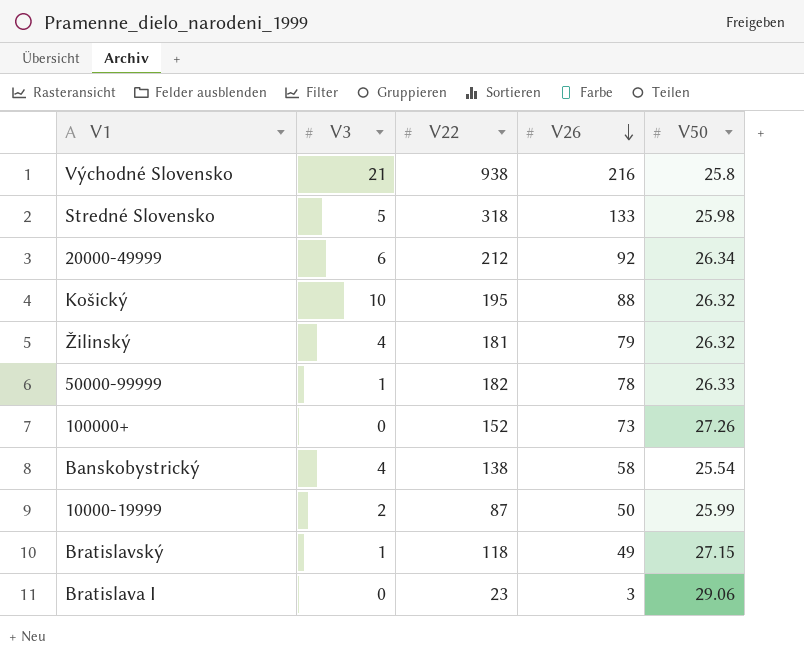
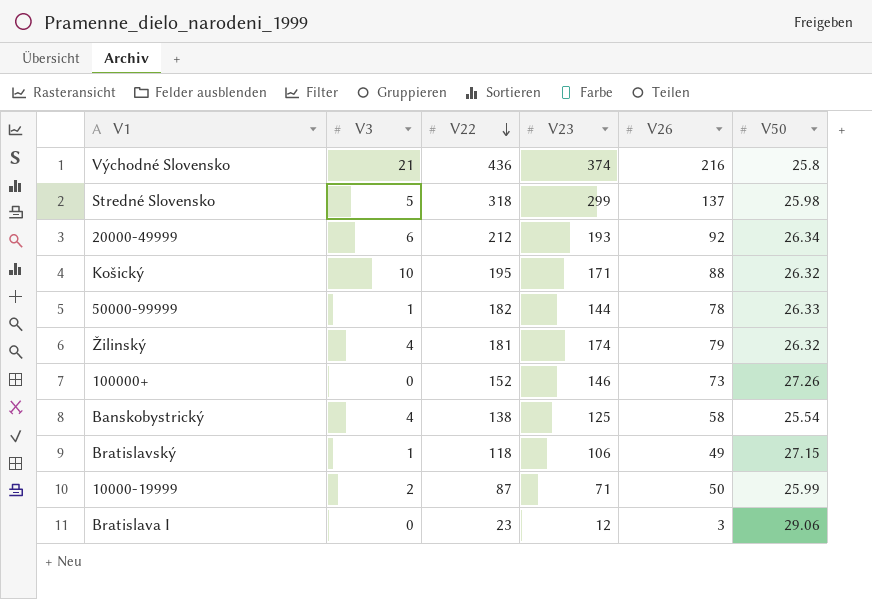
row order: V26 descending -> V22 descending
column V23 | position: none -> 4
Východné Slovensko | V22: 938 -> 436
Stredné Slovensko | V26: 133 -> 137

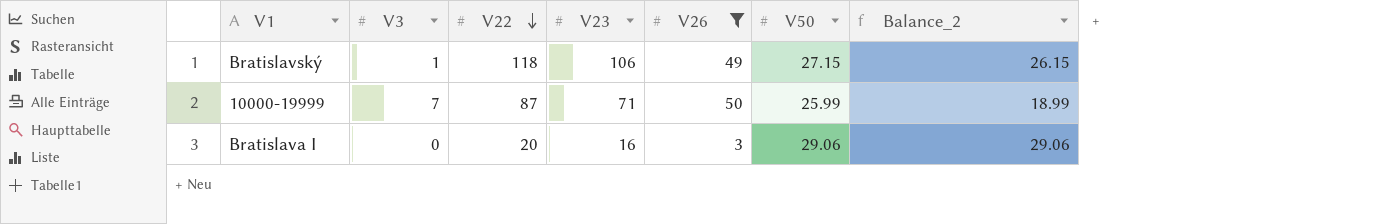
filter: none -> V26 <= 50
column Balance_2 | formula: none -> [V50] - [V3]
10000-19999 | V3: 2 -> 7
Bratislava I | V22: 23 -> 20
Bratislava I | V23: 12 -> 16

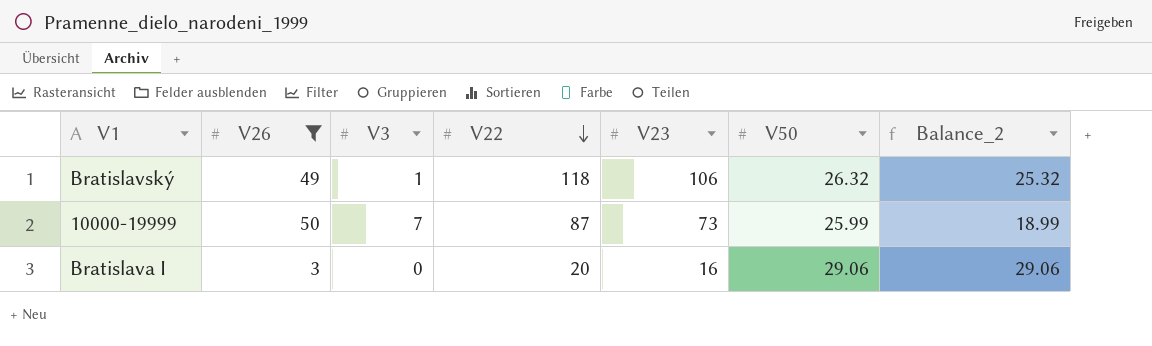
column V26 | position: 5 -> 2
Bratislavský | V50: 27.15 -> 26.32
Bratislavský | Balance_2: 26.15 -> 25.32
10000-19999 | V23: 71 -> 73

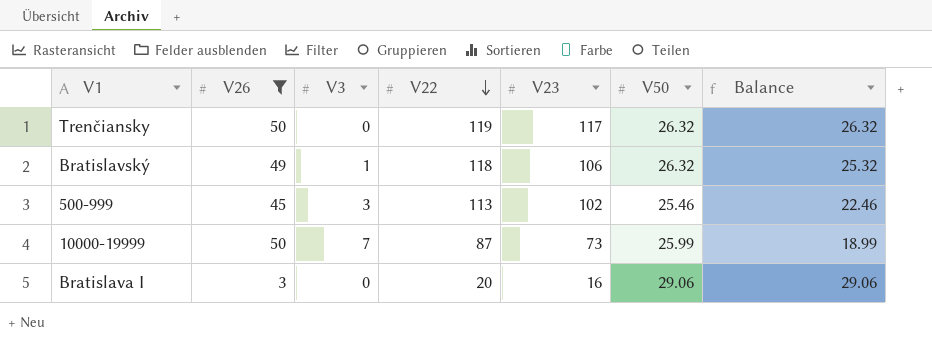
column name: Balance_2 -> Balance
row Trenčiansky: none -> 50 | 0 | 119 | 117 | 26.32 | 26.32
row 500-999: none -> 45 | 3 | 113 | 102 | 25.46 | 22.46

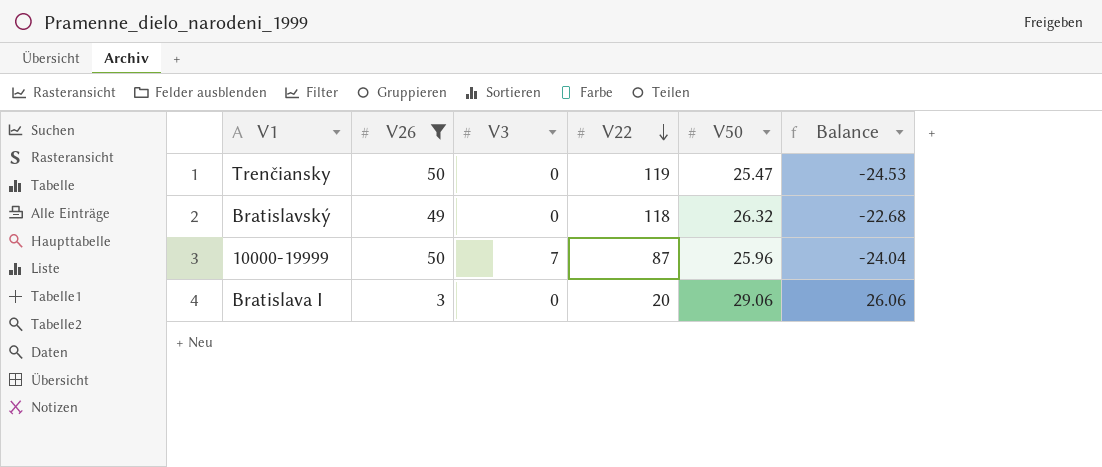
column V23 | position: 5 -> none
column Balance | formula: [V50] - [V3] -> [V50] - [V26]
row 500-999: 45 | 3 | 113 | 102 | 25.46 | 22.46 -> none
Trenčiansky | V50: 26.32 -> 25.47
Bratislavský | V3: 1 -> 0
10000-19999 | V50: 25.99 -> 25.96

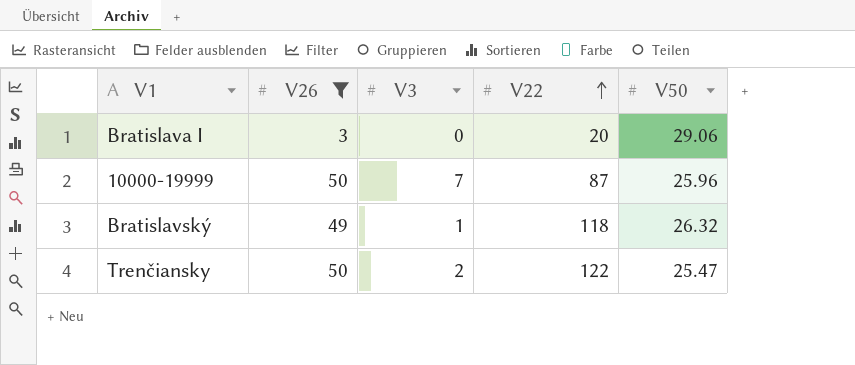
row order: V22 descending -> V22 ascending
column Balance | formula: [V50] - [V26] -> none
Bratislavský | V3: 0 -> 1
Trenčiansky | V3: 0 -> 2
Trenčiansky | V22: 119 -> 122

